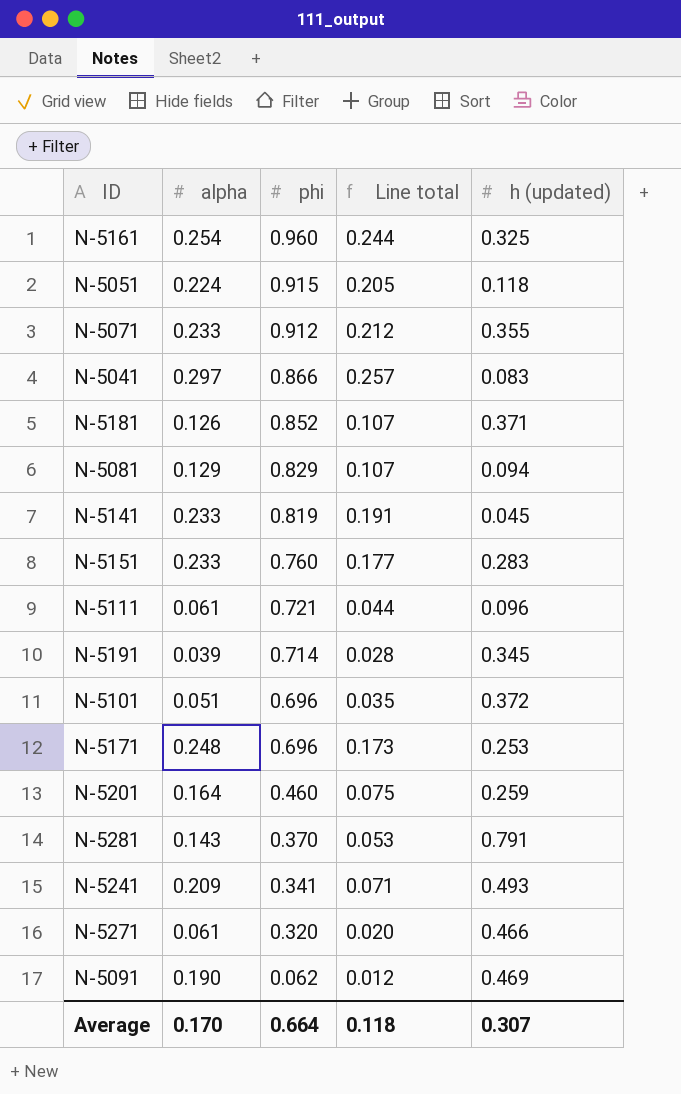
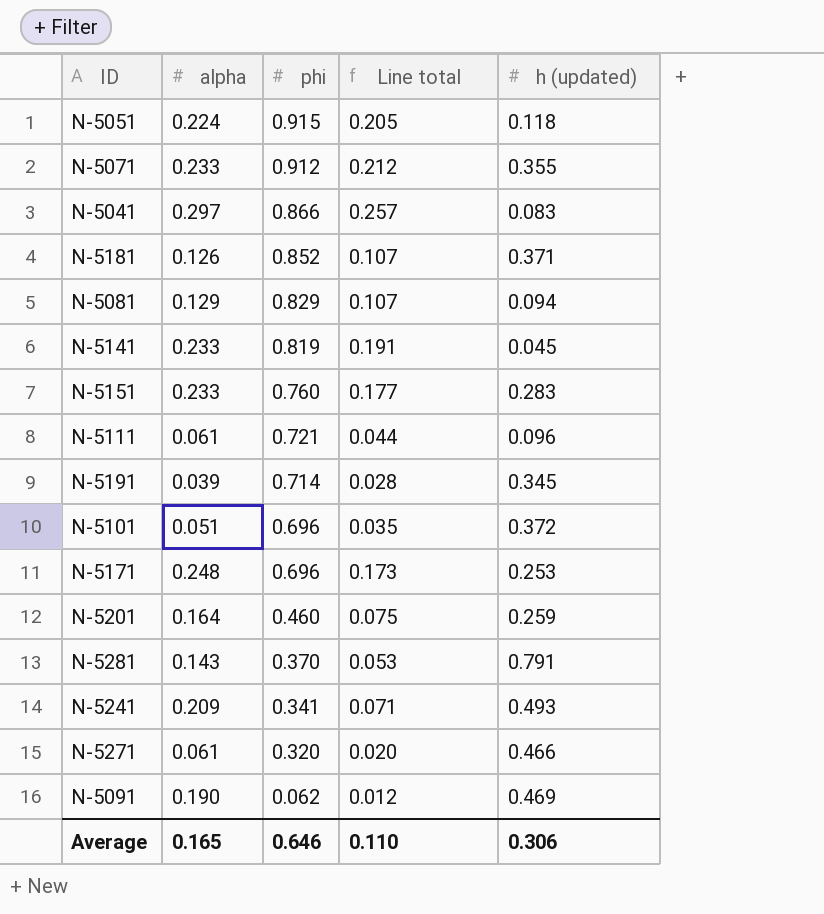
row N-5161: 0.254 | 0.960 | 0.244 | 0.325 -> none
Average | alpha: 0.170 -> 0.165
Average | phi: 0.664 -> 0.646
Average | Line total: 0.118 -> 0.110
Average | h (updated): 0.307 -> 0.306

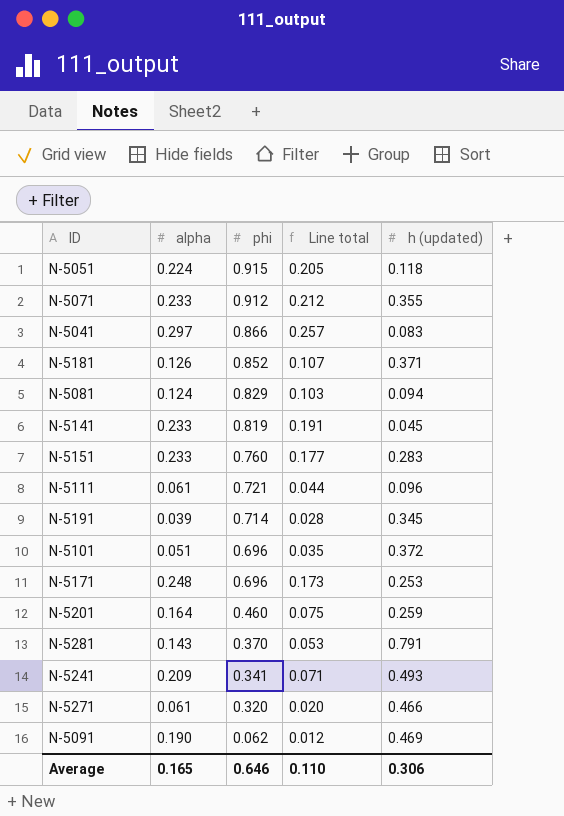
N-5081 | alpha: 0.129 -> 0.124
N-5081 | Line total: 0.107 -> 0.103

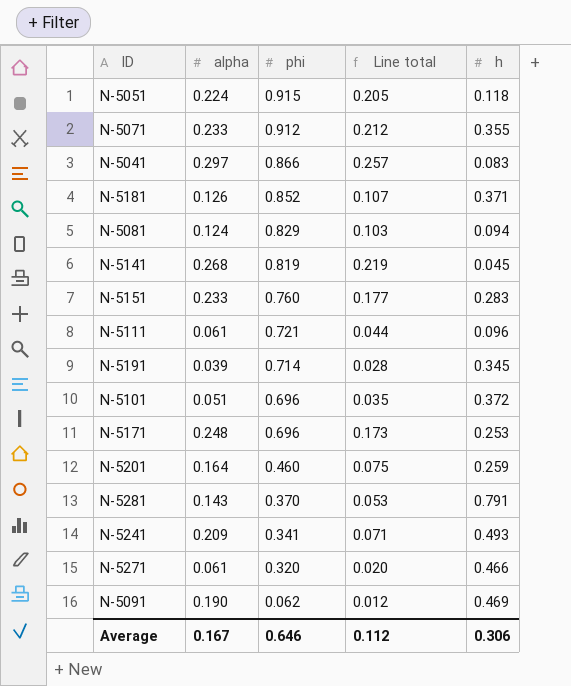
column name: h (updated) -> h
N-5141 | alpha: 0.233 -> 0.268
N-5141 | Line total: 0.191 -> 0.219
Average | alpha: 0.165 -> 0.167
Average | Line total: 0.110 -> 0.112

